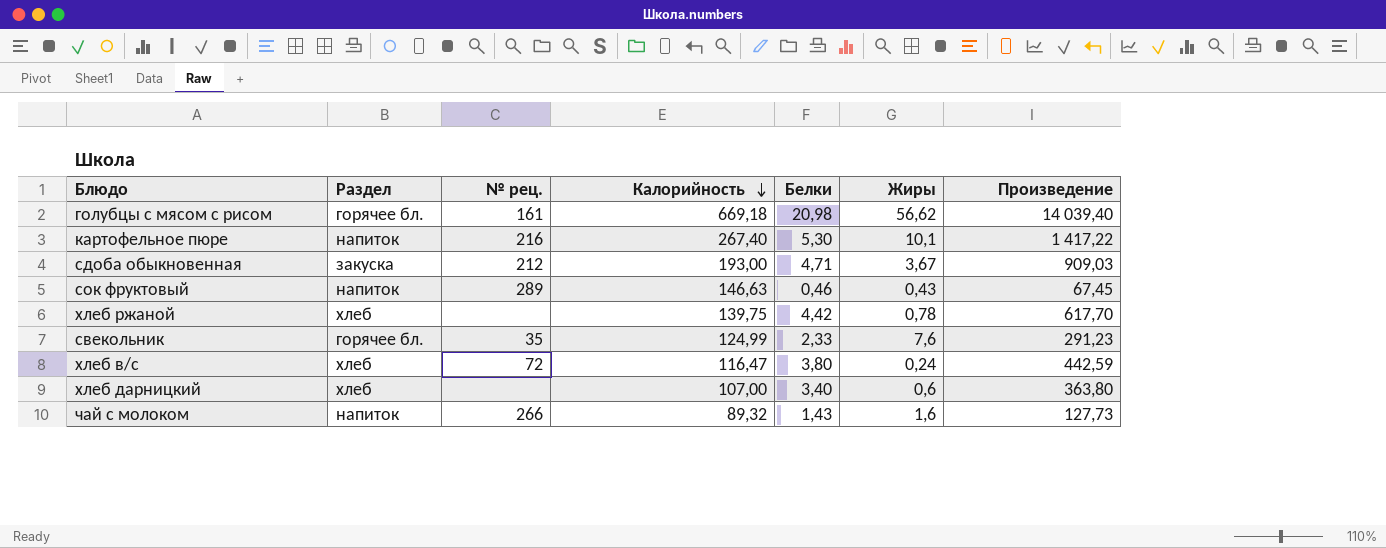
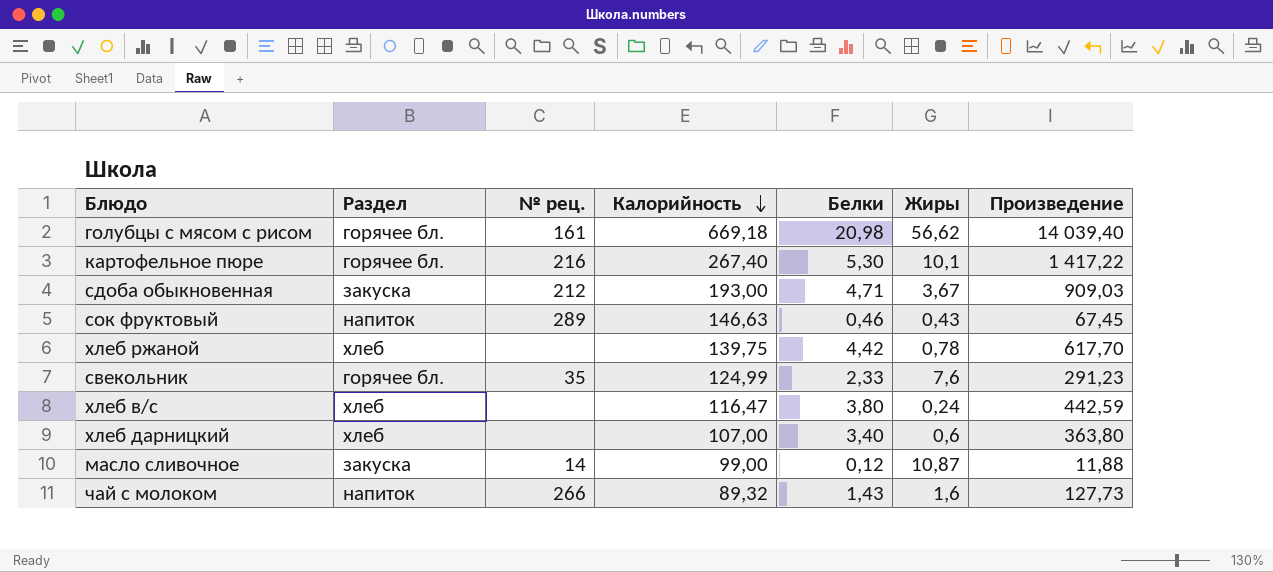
картофельное пюре | Раздел: напиток -> горячее бл.
хлеб в/с | № рец.: 72 -> none
row масло сливочное: none -> закуска | 14 | 99,00 | 0,12 | 10,87 | 11,88

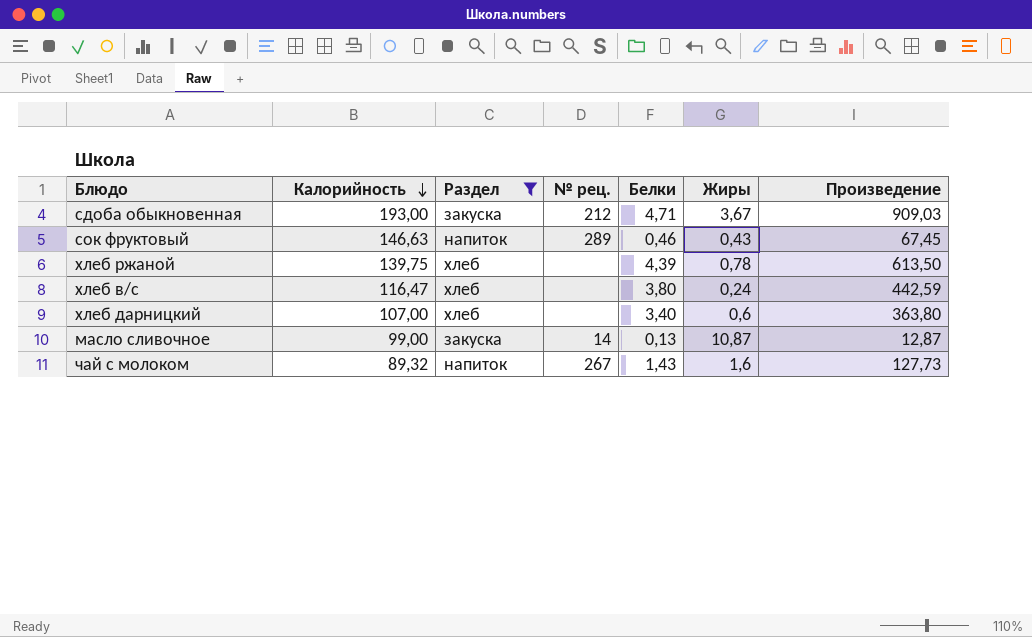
filter: none -> Раздел != горячее бл.
column Калорийность | position: 4 -> 2
хлеб ржаной | Белки: 4,42 -> 4,39
хлеб ржаной | Произведение: 617,70 -> 613,50
масло сливочное | Белки: 0,12 -> 0,13
масло сливочное | Произведение: 11,88 -> 12,87
чай с молоком | № рец.: 266 -> 267

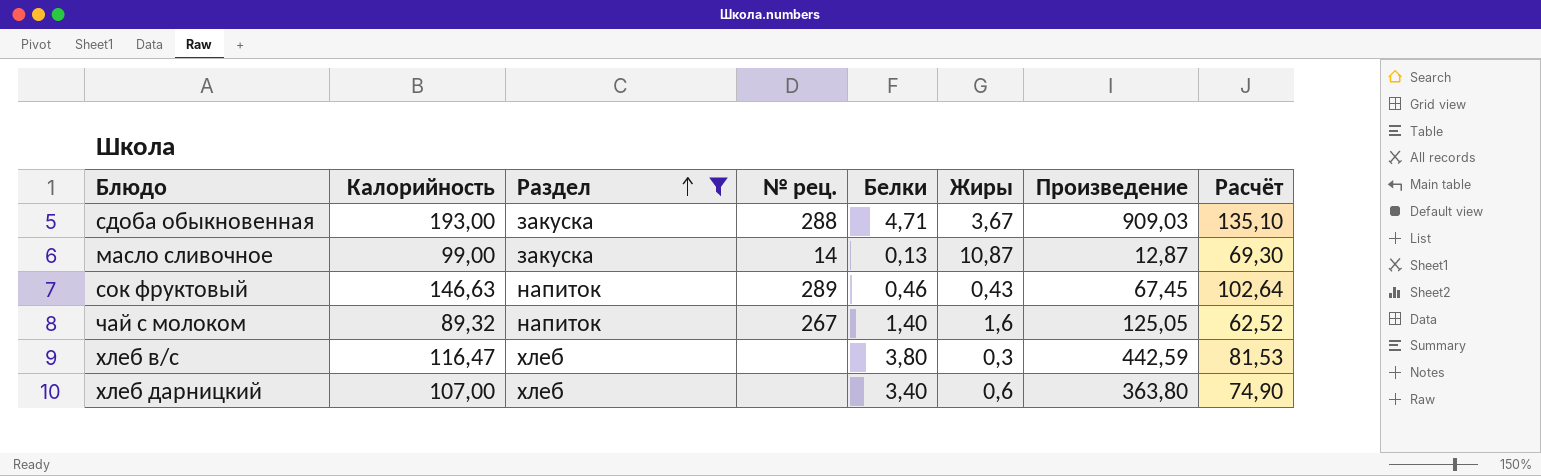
row order: Калорийность descending -> Раздел ascending
column Расчёт | formula: none -> [Калорийность] * 0,7
row хлеб ржаной: 139,75 | хлеб | none | 4,39 | 0,78 | 613,50 -> none
сдоба обыкновенная | № рец.: 212 -> 288
чай с молоком | Белки: 1,43 -> 1,40
чай с молоком | Произведение: 127,73 -> 125,05
хлеб в/с | Жиры: 0,24 -> 0,3

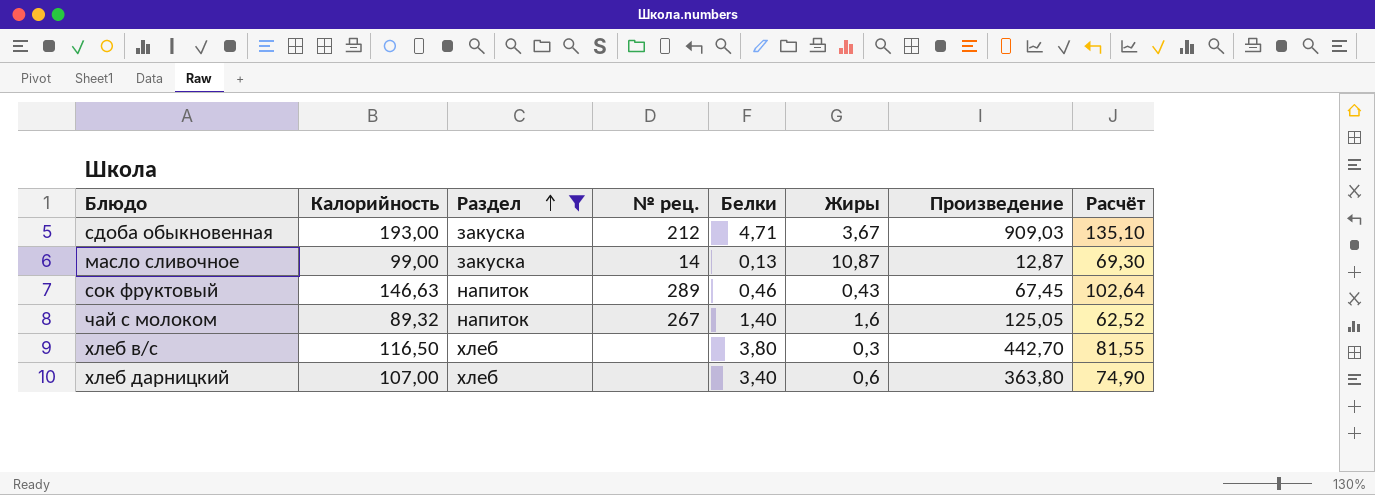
сдоба обыкновенная | № рец.: 288 -> 212
хлеб в/с | Калорийность: 116,47 -> 116,50
хлеб в/с | Произведение: 442,59 -> 442,70
хлеб в/с | Расчёт: 81,53 -> 81,55

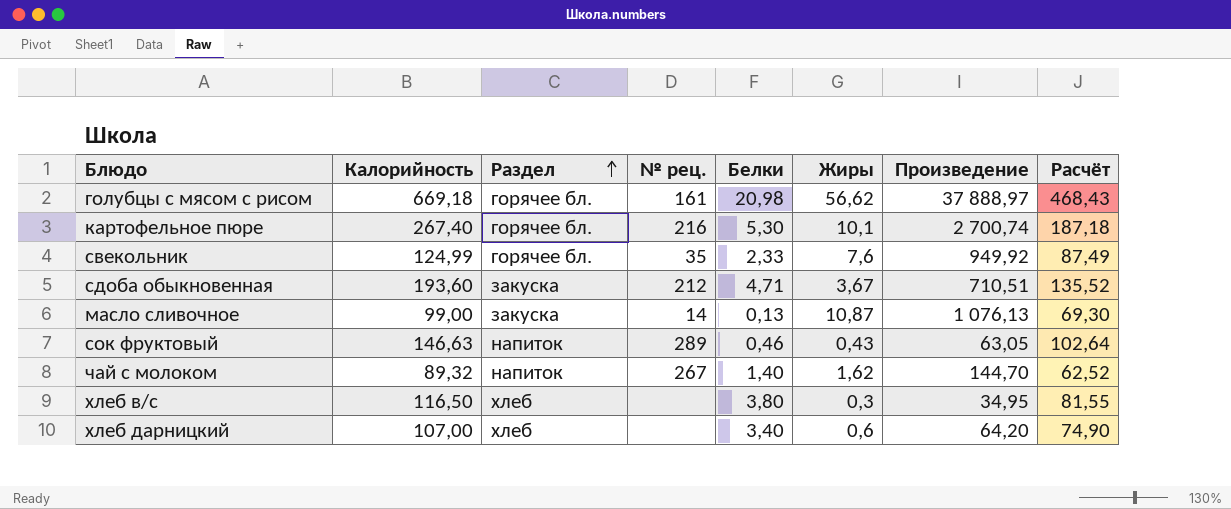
filter: Раздел != горячее бл. -> none
column Произведение | formula: [Калорийность] * [Белки] -> [Калорийность] * [Жиры]
сдоба обыкновенная | Калорийность: 193,00 -> 193,60
сдоба обыкновенная | Расчёт: 135,10 -> 135,52
чай с молоком | Жиры: 1,6 -> 1,62

